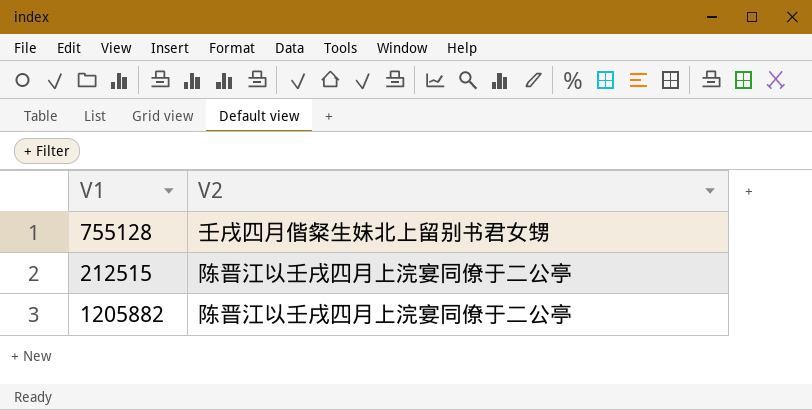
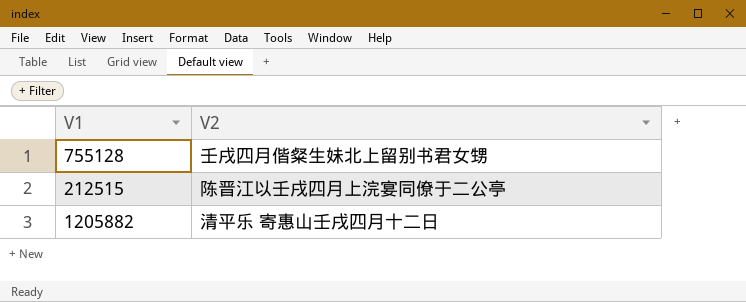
1205882 | V2: 陈晋江以壬戌四月上浣宴同僚于二公亭 -> 清平乐 寄惠山壬戌四月十二日

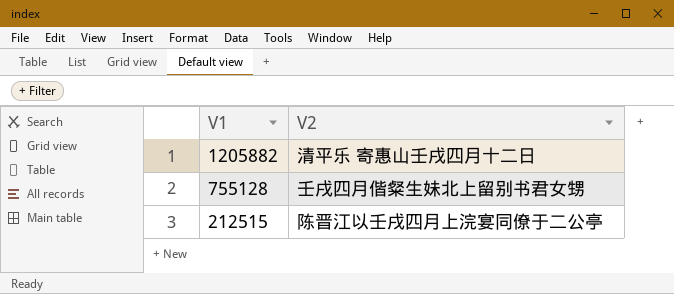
row order: none -> V1 descending

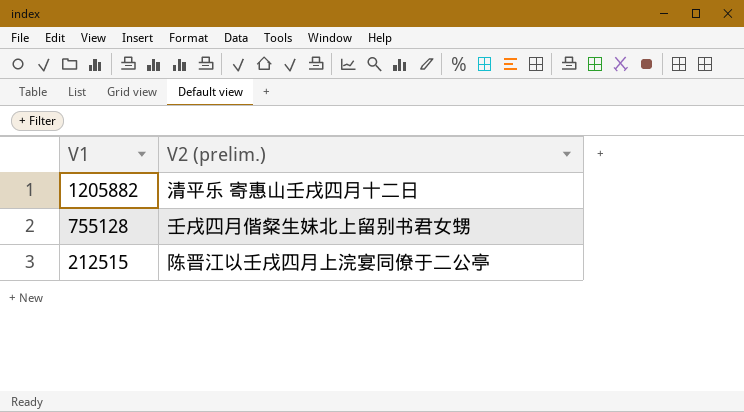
column name: V2 -> V2 (prelim.)

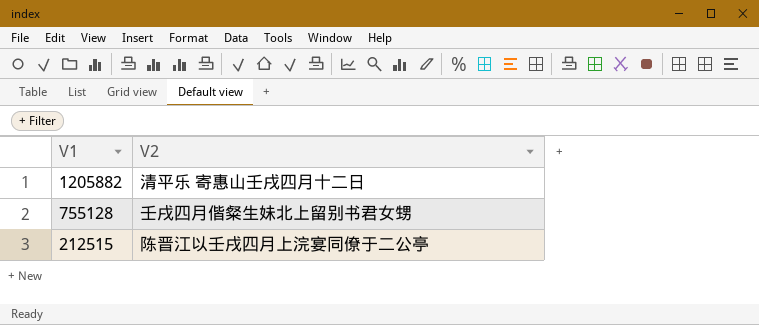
column name: V2 (prelim.) -> V2

